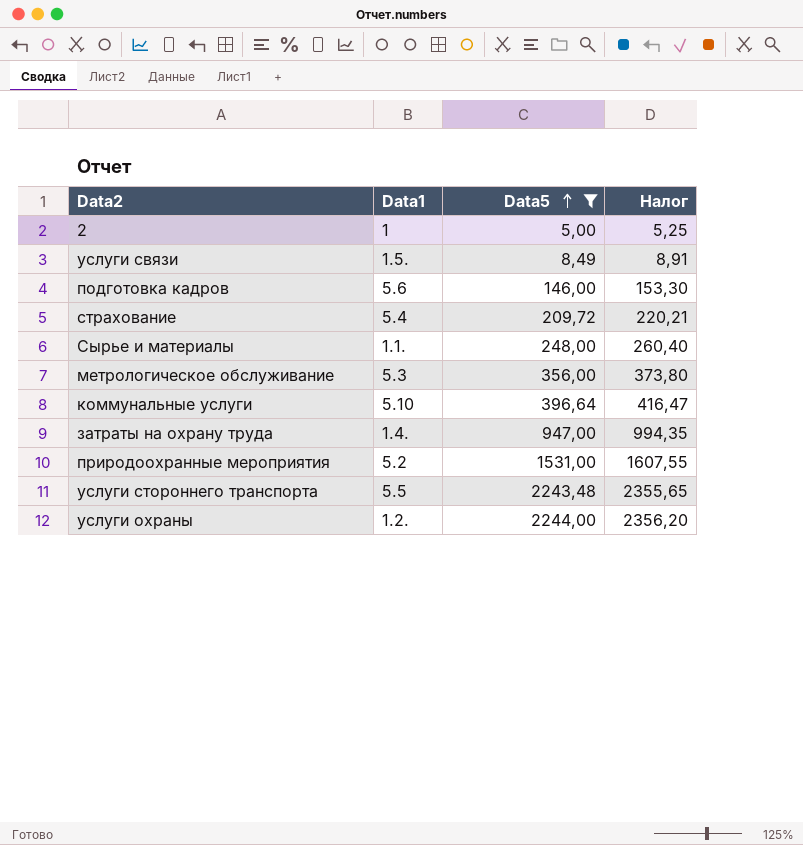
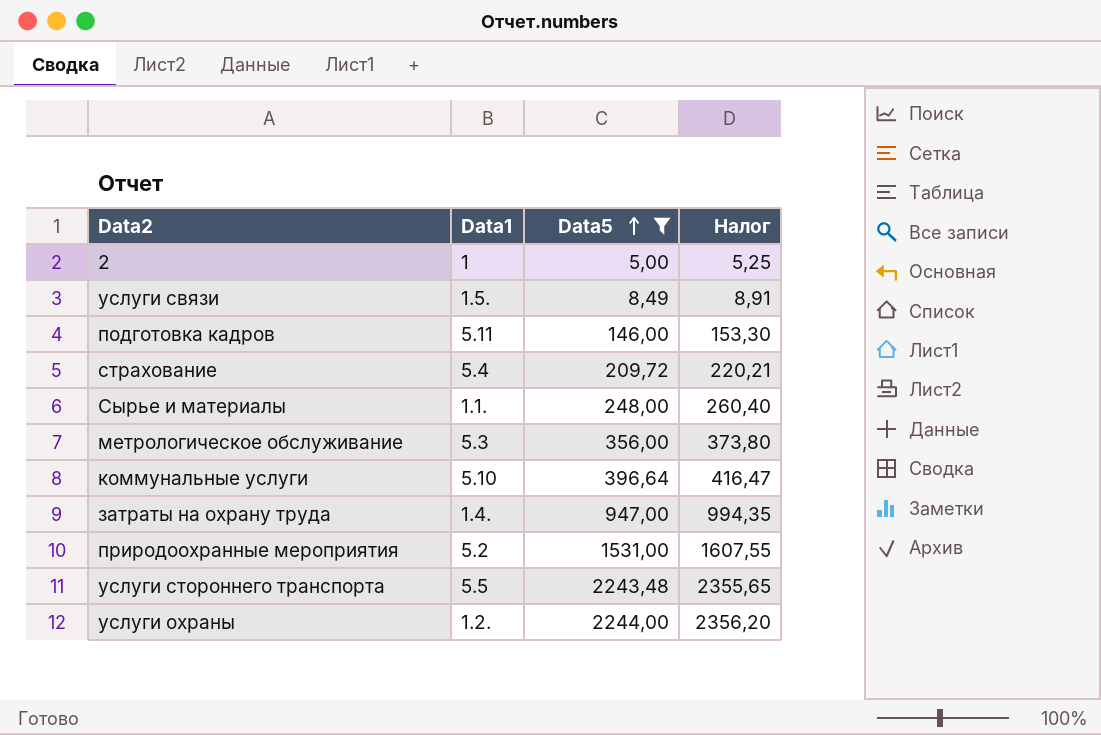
подготовка кадров | Data1: 5.6 -> 5.11

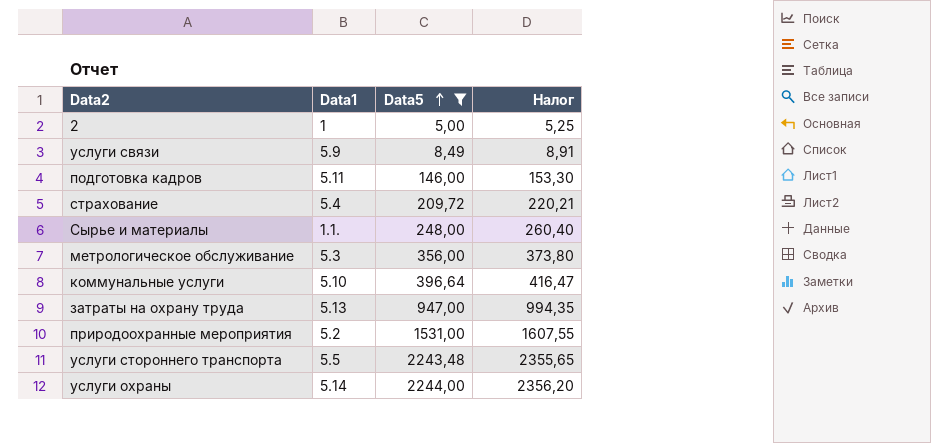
услуги связи | Data1: 1.5. -> 5.9
затраты на охрану труда | Data1: 1.4. -> 5.13
услуги охраны | Data1: 1.2. -> 5.14

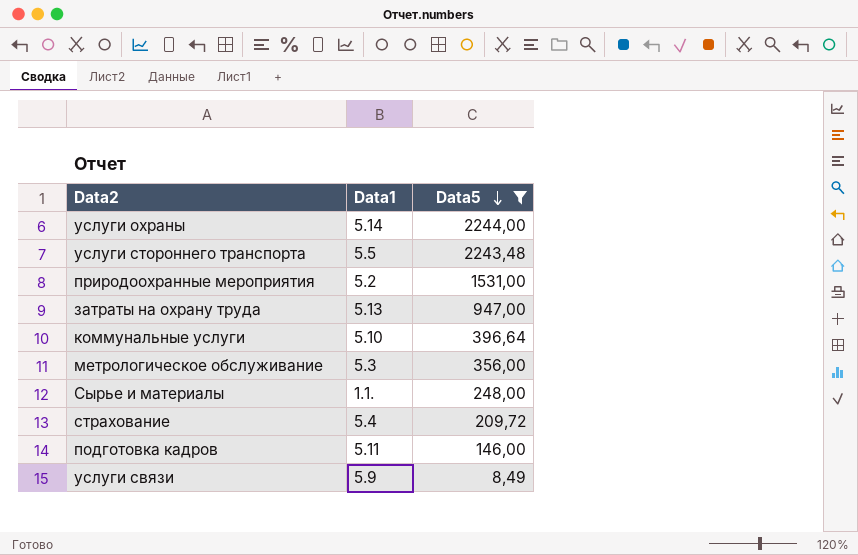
row order: Data5 ascending -> Data5 descending
column Налог | formula: [Data5] * 1,05 -> none
row 2: 1 | 5,00 | 5,25 -> none

